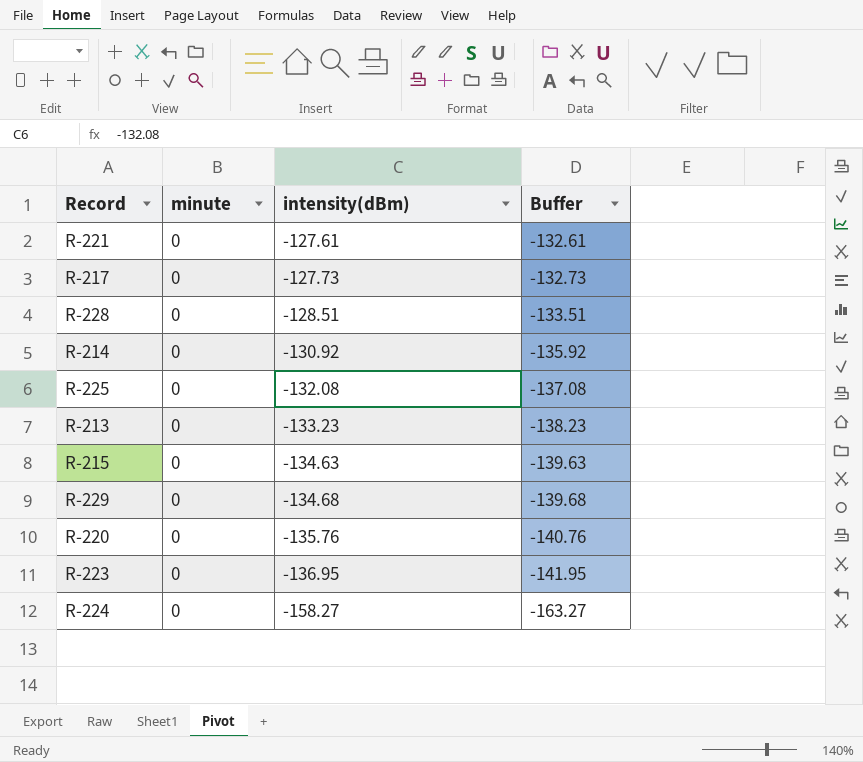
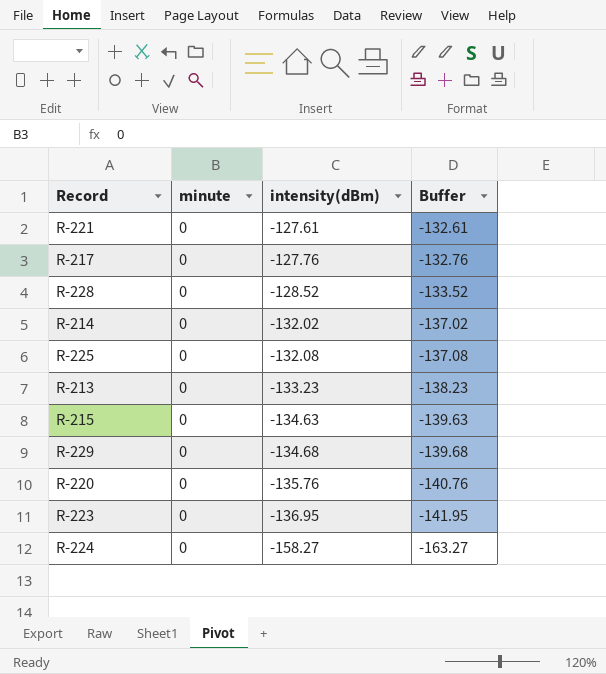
R-217 | intensity(dBm): -127.73 -> -127.76
R-217 | Buffer: -132.73 -> -132.76
R-228 | intensity(dBm): -128.51 -> -128.52
R-228 | Buffer: -133.51 -> -133.52
R-214 | intensity(dBm): -130.92 -> -132.02
R-214 | Buffer: -135.92 -> -137.02

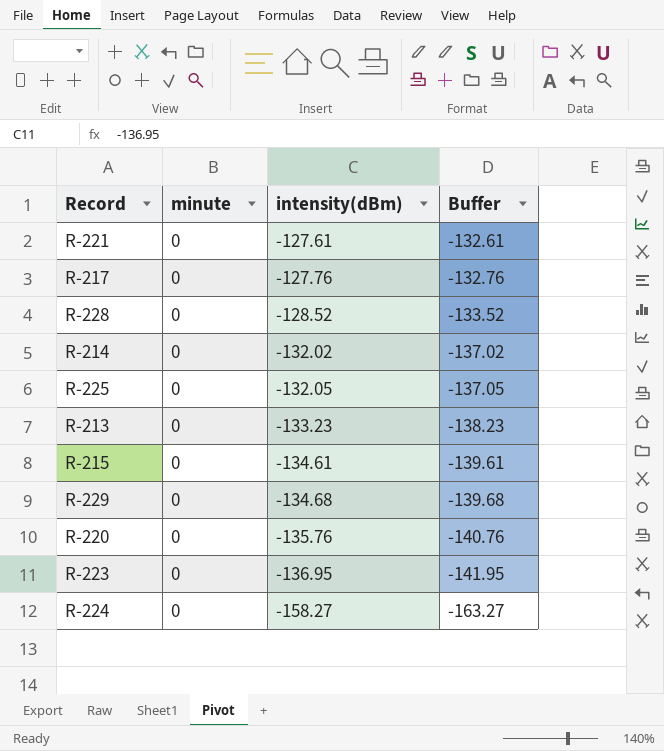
R-225 | intensity(dBm): -132.08 -> -132.05
R-225 | Buffer: -137.08 -> -137.05
R-215 | intensity(dBm): -134.63 -> -134.61
R-215 | Buffer: -139.63 -> -139.61

